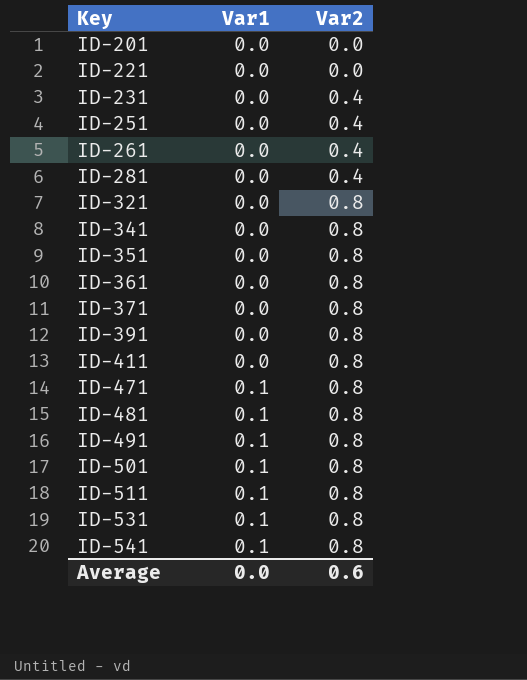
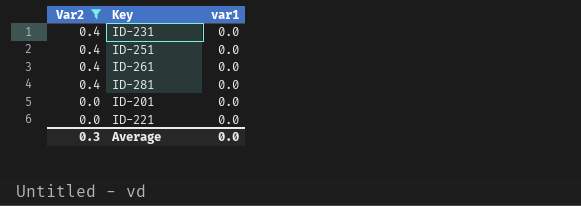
filter: none -> Var2 != 0.8
row order: Key ascending -> Var2 descending
column Var2 | position: 3 -> 1
column name: Var1 -> var1
Average | Var2: 0.6 -> 0.3

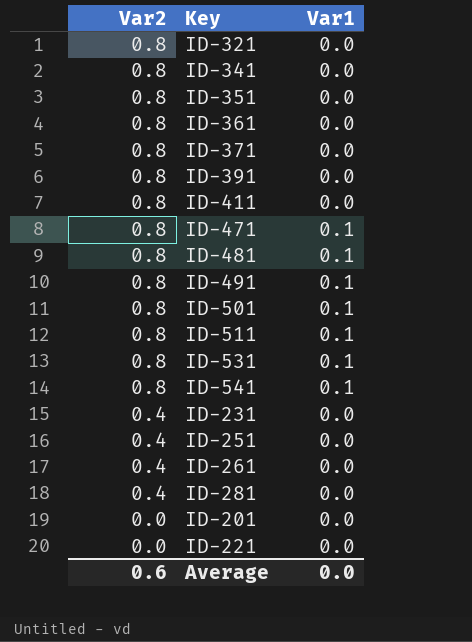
filter: Var2 != 0.8 -> none
column name: var1 -> Var1
Average | Var2: 0.3 -> 0.6

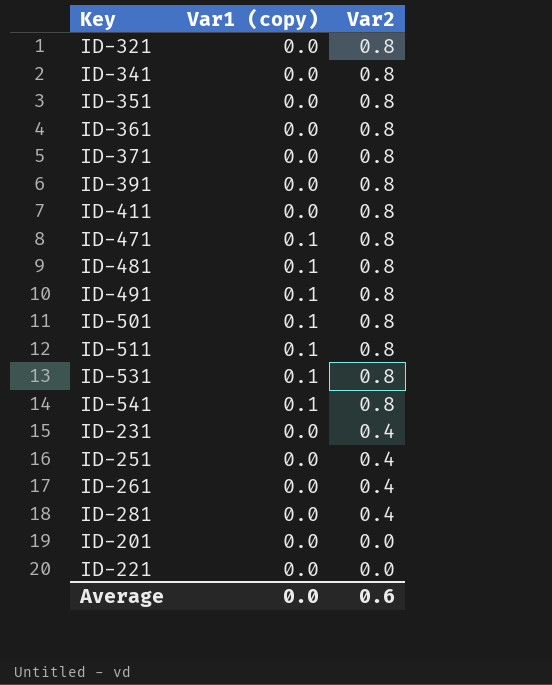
column name: Var1 -> Var1 (copy)
column Var2 | position: 1 -> 3

